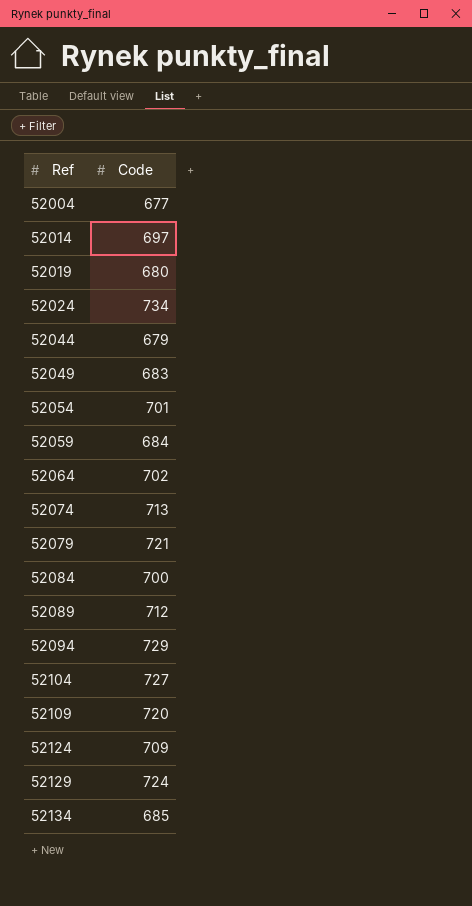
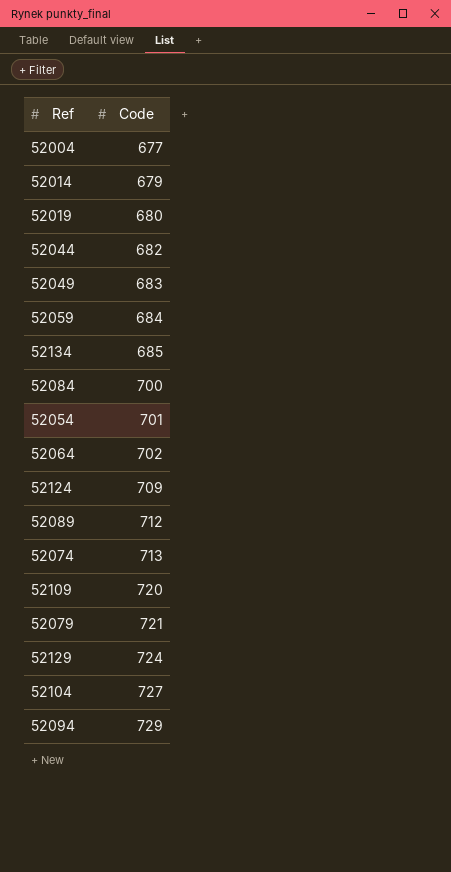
row order: Ref ascending -> Code ascending
row 52024: 734 -> none
52014 | Code: 697 -> 679
52044 | Code: 679 -> 682

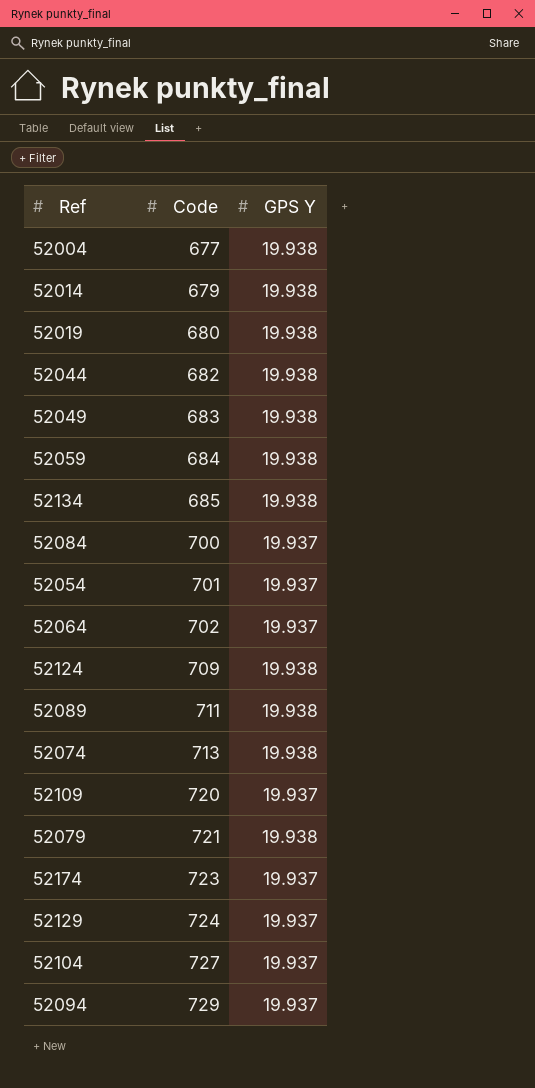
column GPS Y | position: none -> 3
52089 | Code: 712 -> 711
row 52174: none -> 723 | 19.937

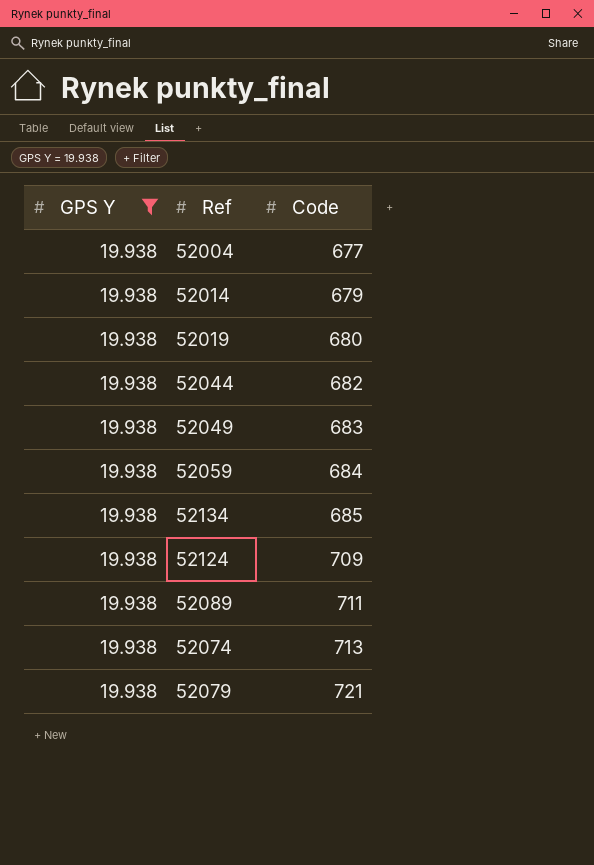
filter: none -> GPS Y = 19.938
column GPS Y | position: 3 -> 1

